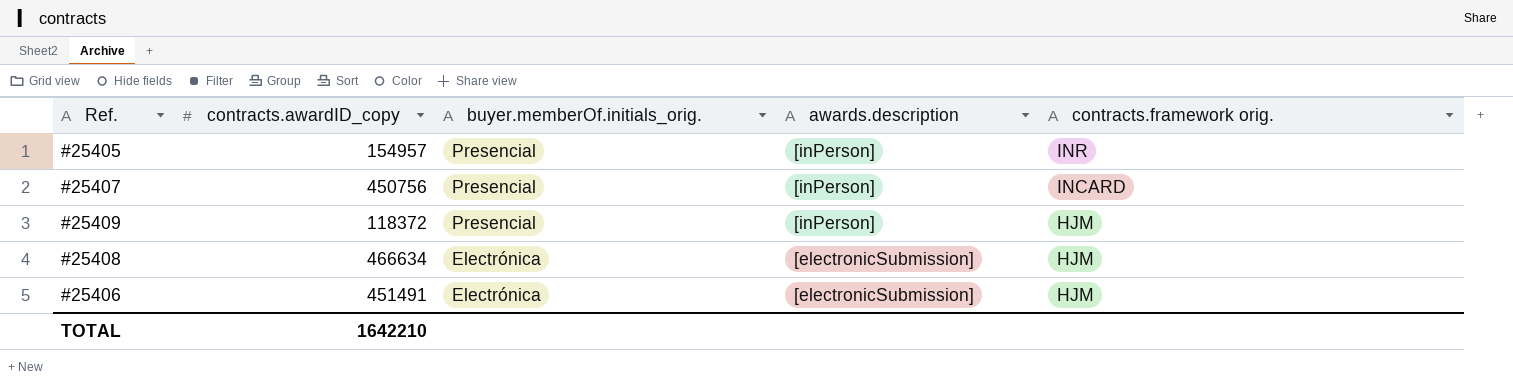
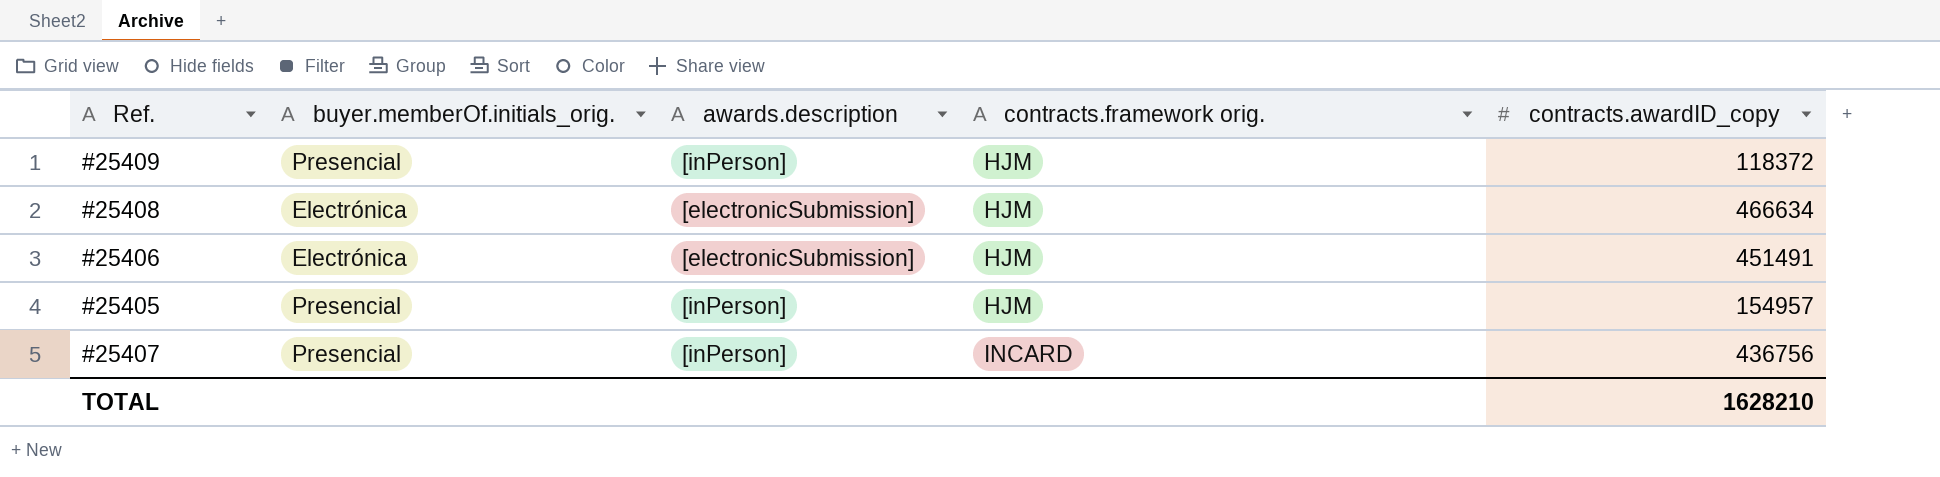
row order: buyer.memberOf.initials_orig. descending -> contracts.framework orig. ascending
column contracts.awardID_copy | position: 2 -> 5
#25405 | contracts.framework orig.: INR -> HJM
#25407 | contracts.awardID_copy: 450756 -> 436756
TOTAL | contracts.awardID_copy: 1642210 -> 1628210

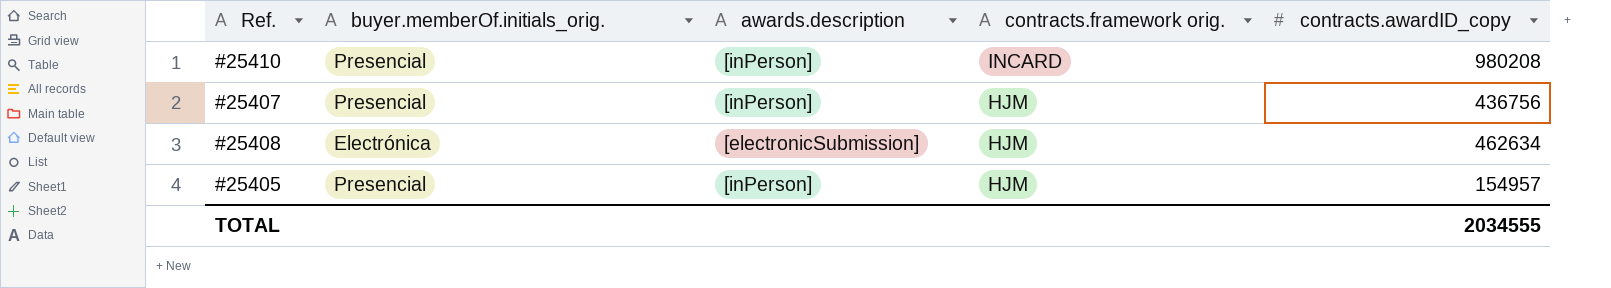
row order: contracts.framework orig. ascending -> contracts.framework orig. descending
row #25409: Presencial | [inPerson] | HJM | 118372 -> none
row #25406: Electrónica | [electronicSubmission] | HJM | 451491 -> none
row #25410: none -> Presencial | [inPerson] | INCARD | 980208
#25407 | contracts.framework orig.: INCARD -> HJM
#25408 | contracts.awardID_copy: 466634 -> 462634
TOTAL | contracts.awardID_copy: 1628210 -> 2034555

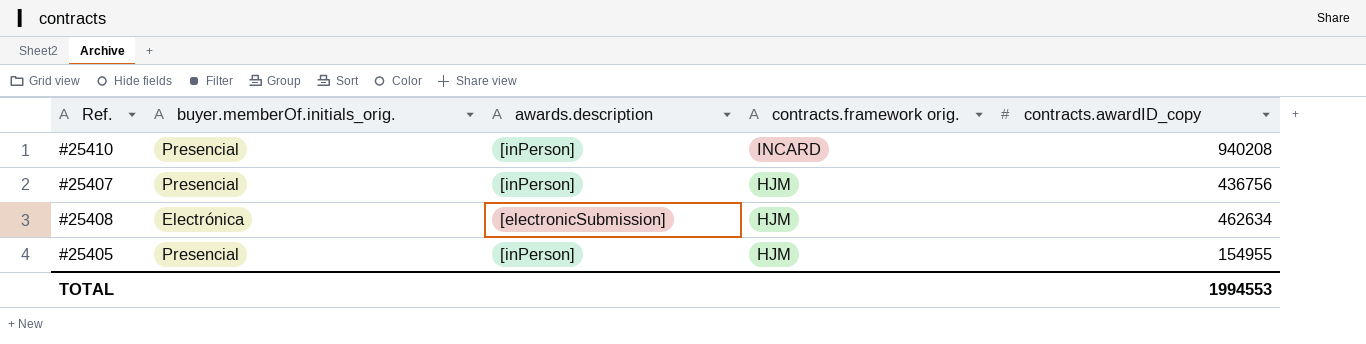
#25410 | contracts.awardID_copy: 980208 -> 940208
#25405 | contracts.awardID_copy: 154957 -> 154955
TOTAL | contracts.awardID_copy: 2034555 -> 1994553

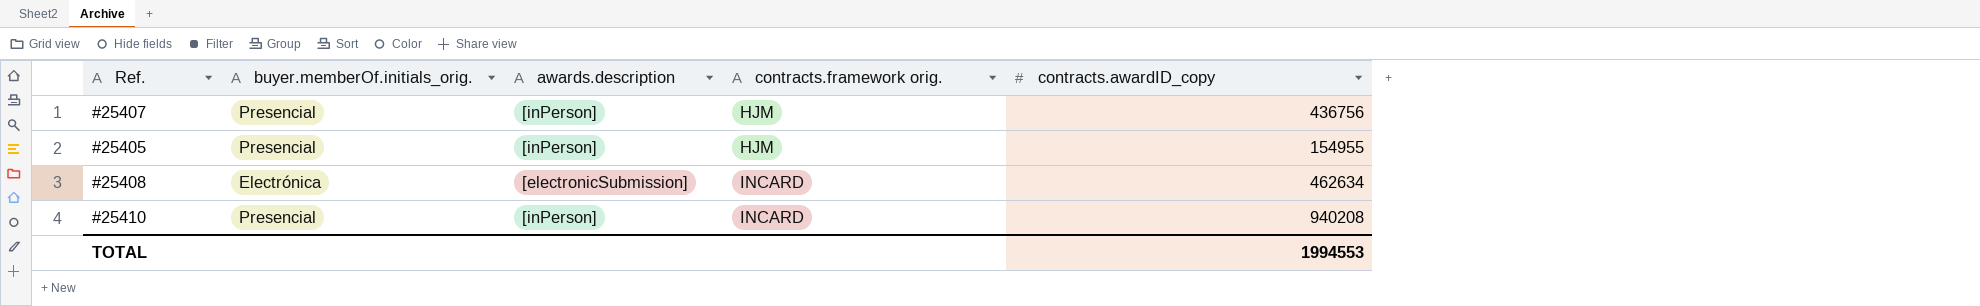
row order: contracts.framework orig. descending -> contracts.framework orig. ascending
#25408 | contracts.framework orig.: HJM -> INCARD

